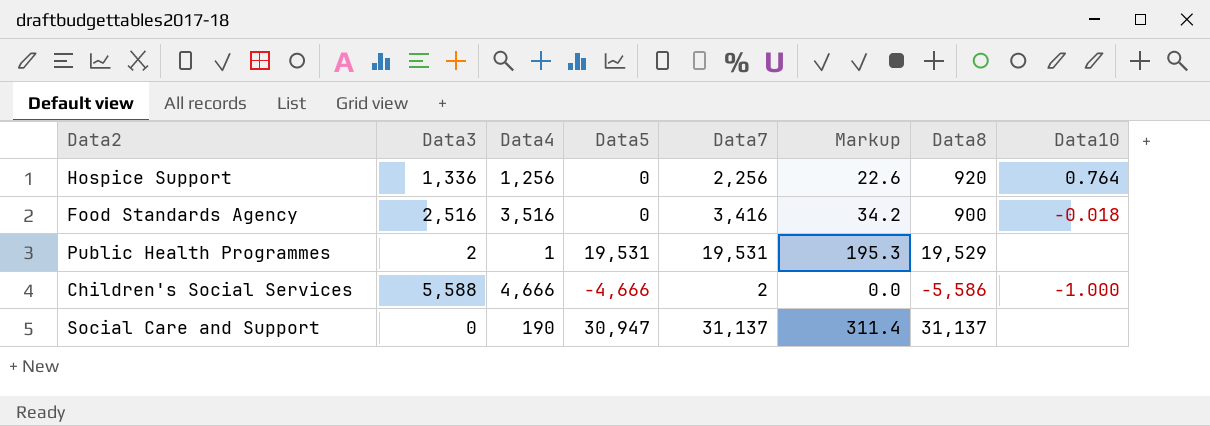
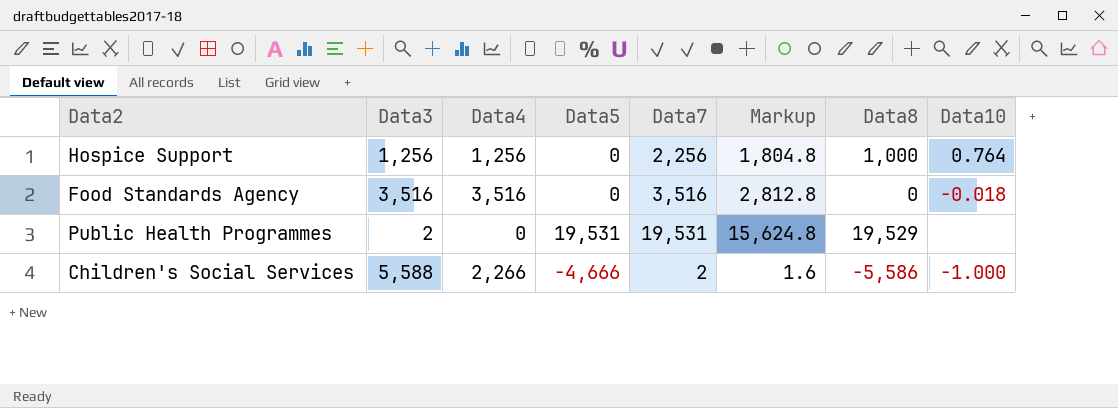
column Markup | formula: [Data7] * 0.01 -> [Data7] * 0.8
row Social Care and Support: 0 | 190 | 30,947 | 31,137 | 311.4 | 31,137 | none -> none
Hospice Support | Data3: 1,336 -> 1,256
Hospice Support | Data8: 920 -> 1,000
Food Standards Agency | Data3: 2,516 -> 3,516
Food Standards Agency | Data7: 3,416 -> 3,516
Food Standards Agency | Data8: 900 -> 0
Public Health Programmes | Data4: 1 -> 0
Children's Social Services | Data4: 4,666 -> 2,266

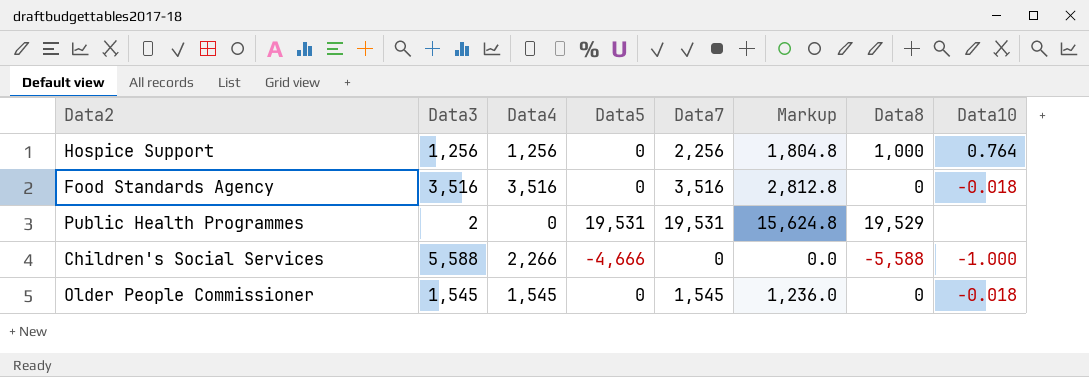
Children's Social Services | Data7: 2 -> 0
Children's Social Services | Markup: 1.6 -> 0.0
Children's Social Services | Data8: -5,586 -> -5,588
row Older People Commissioner: none -> 1,545 | 1,545 | 0 | 1,545 | 1,236.0 | 0 | -0.018

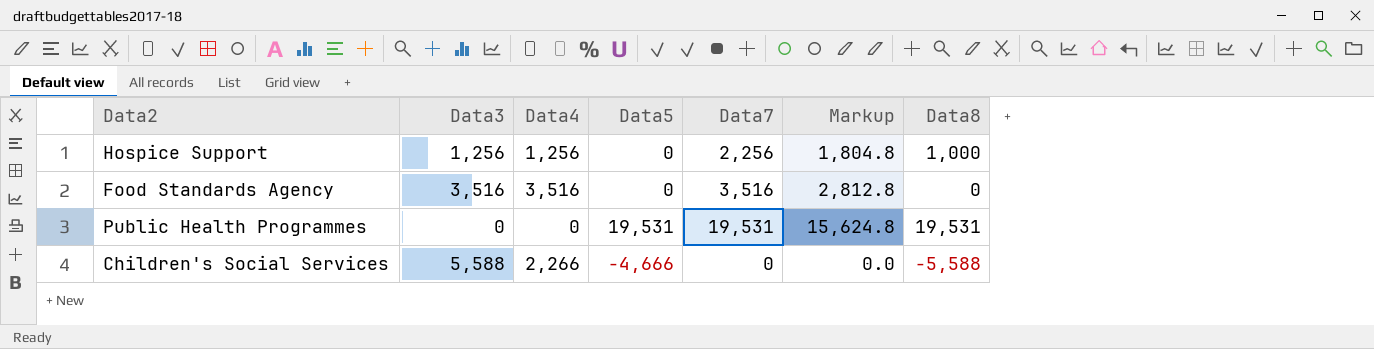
column Data10 | position: 8 -> none
row Older People Commissioner: 1,545 | 1,545 | 0 | 1,545 | 1,236.0 | 0 | -0.018 -> none
Public Health Programmes | Data3: 2 -> 0
Public Health Programmes | Data8: 19,529 -> 19,531

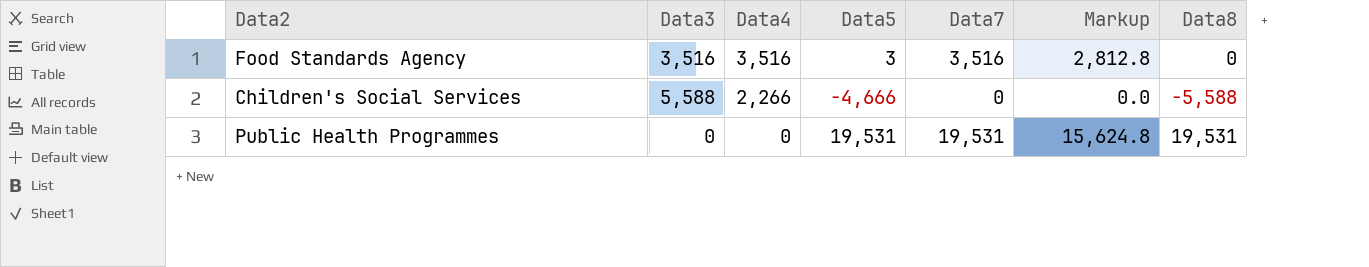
row order: none -> Data4 descending
row Hospice Support: 1,256 | 1,256 | 0 | 2,256 | 1,804.8 | 1,000 -> none
Food Standards Agency | Data5: 0 -> 3

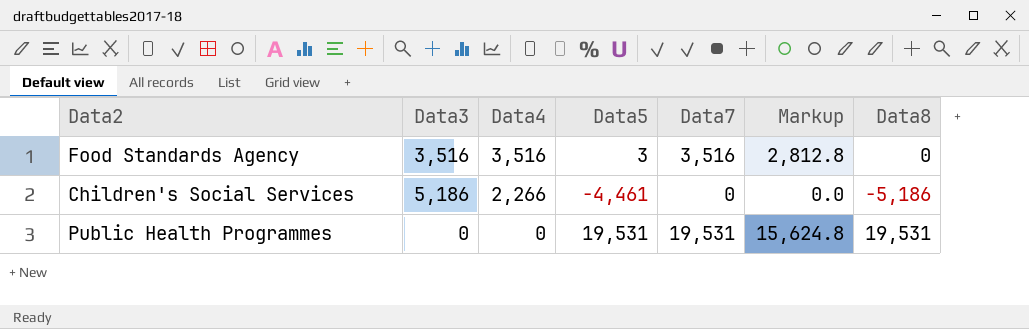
Children's Social Services | Data3: 5,588 -> 5,186
Children's Social Services | Data5: -4,666 -> -4,461
Children's Social Services | Data8: -5,588 -> -5,186

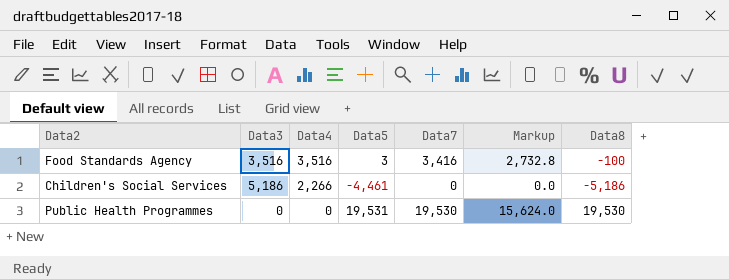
Food Standards Agency | Data7: 3,516 -> 3,416
Food Standards Agency | Markup: 2,812.8 -> 2,732.8
Food Standards Agency | Data8: 0 -> -100
Public Health Programmes | Data7: 19,531 -> 19,530
Public Health Programmes | Markup: 15,624.8 -> 15,624.0
Public Health Programmes | Data8: 19,531 -> 19,530

